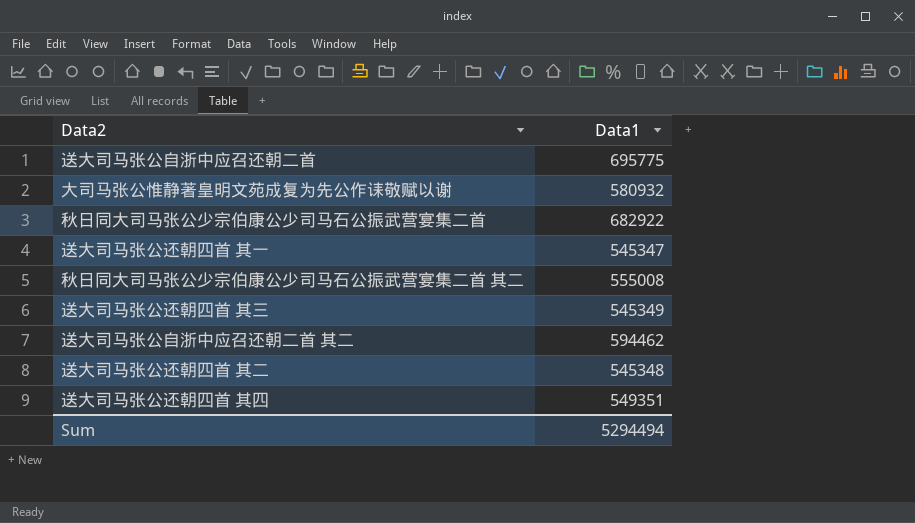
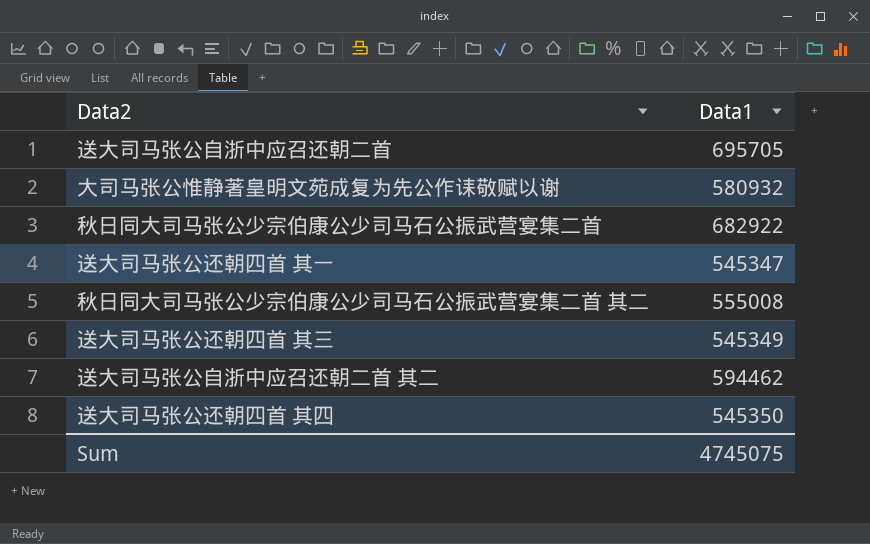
row 送大司马张公还朝四首 其二: 545348 -> none
送大司马张公自浙中应召还朝二首 | Data1: 695775 -> 695705
送大司马张公还朝四首 其四 | Data1: 549351 -> 545350
Sum | Data1: 5294494 -> 4745075

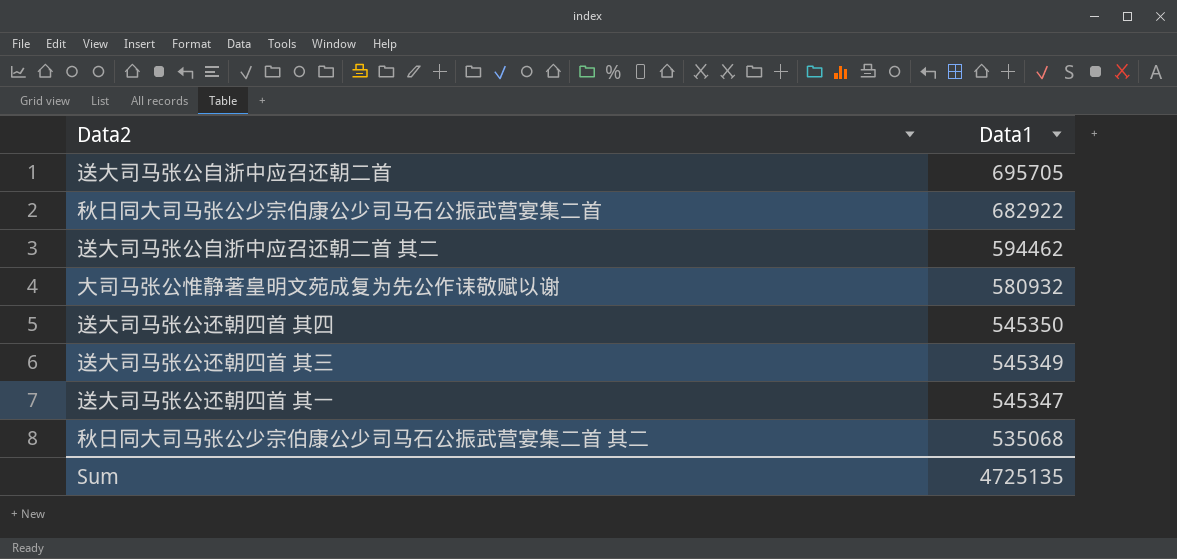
row order: none -> Data1 descending
秋日同大司马张公少宗伯康公少司马石公振武营宴集二首 其二 | Data1: 555008 -> 535068
Sum | Data1: 4745075 -> 4725135

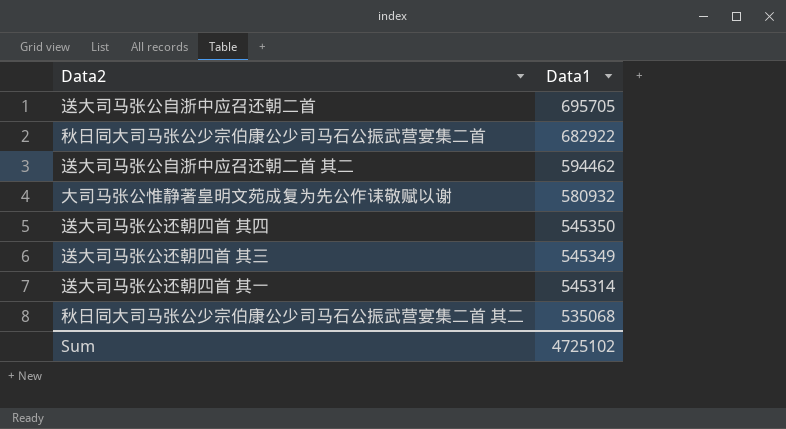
送大司马张公还朝四首 其一 | Data1: 545347 -> 545314
Sum | Data1: 4725135 -> 4725102

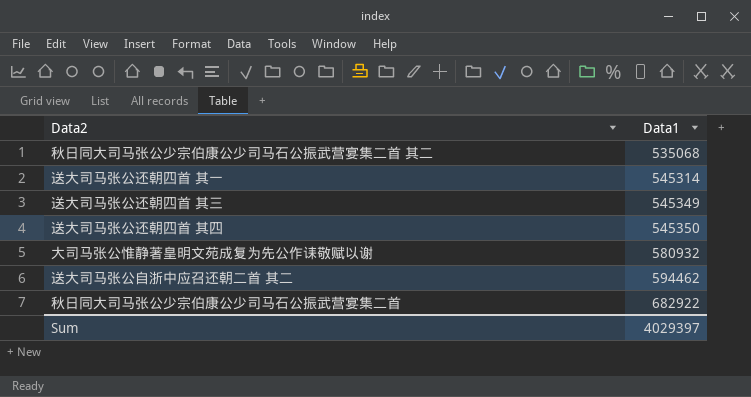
row order: Data1 descending -> Data1 ascending
row 送大司马张公自浙中应召还朝二首: 695705 -> none
Sum | Data1: 4725102 -> 4029397

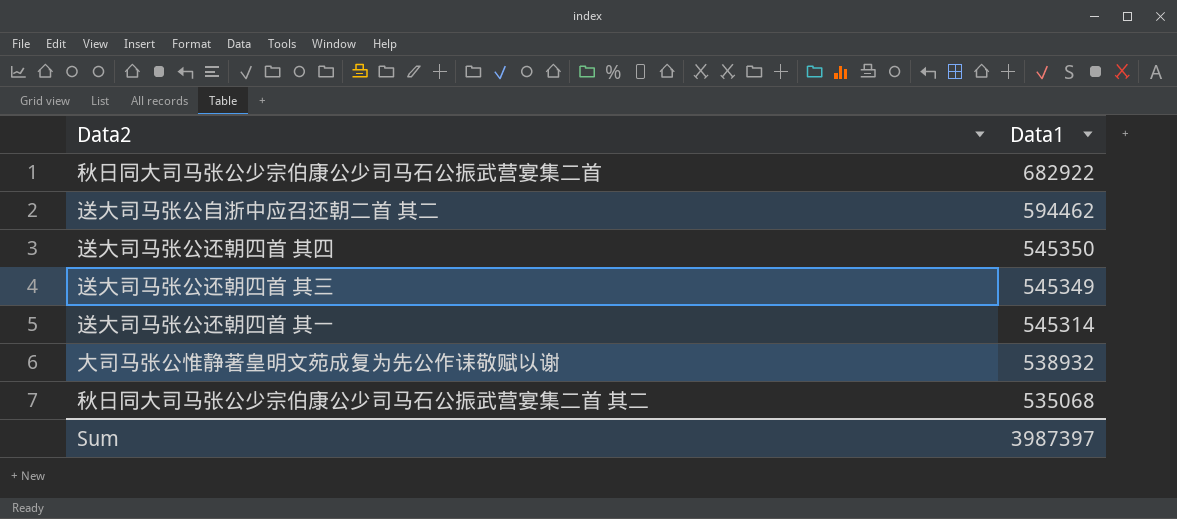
row order: Data1 ascending -> Data1 descending
大司马张公惟静著皇明文苑成复为先公作诔敬赋以谢 | Data1: 580932 -> 538932
Sum | Data1: 4029397 -> 3987397

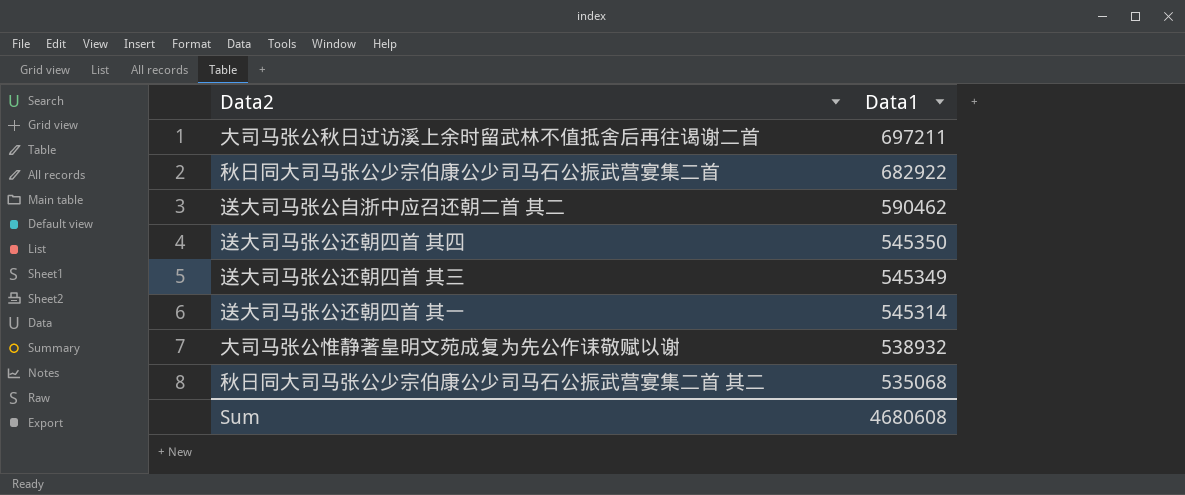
row 大司马张公秋日过访溪上余时留武林不值抵舍后再往谒谢二首: none -> 697211
送大司马张公自浙中应召还朝二首 其二 | Data1: 594462 -> 590462
Sum | Data1: 3987397 -> 4680608

